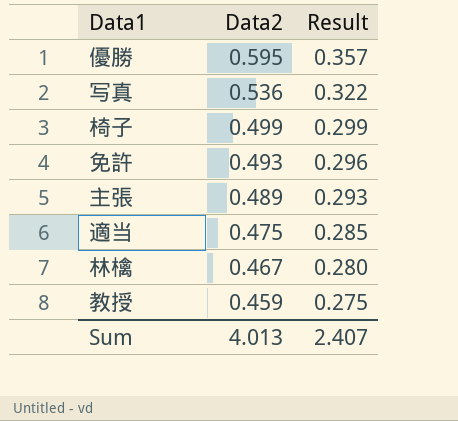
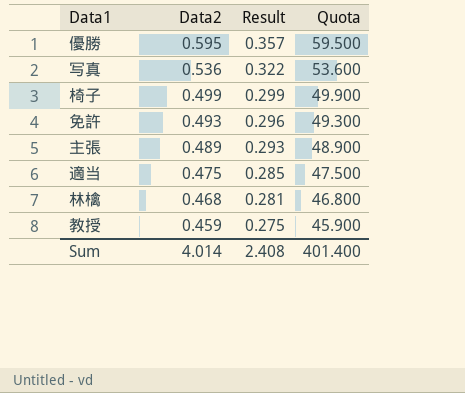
column Quota | formula: none -> [Data2] * 100
林檎 | Data2: 0.467 -> 0.468
林檎 | Result: 0.280 -> 0.281
Sum | Data2: 4.013 -> 4.014
Sum | Result: 2.407 -> 2.408

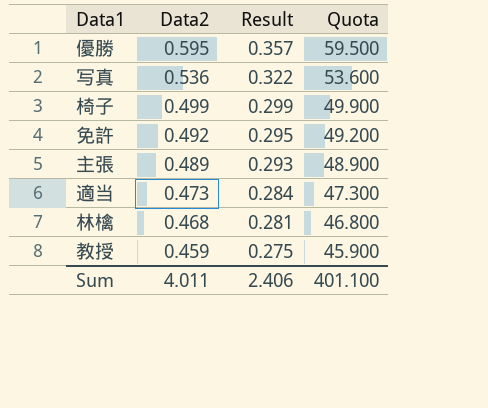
免許 | Data2: 0.493 -> 0.492
免許 | Result: 0.296 -> 0.295
免許 | Quota: 49.300 -> 49.200
適当 | Data2: 0.475 -> 0.473
適当 | Result: 0.285 -> 0.284
適当 | Quota: 47.500 -> 47.300
Sum | Data2: 4.014 -> 4.011
Sum | Result: 2.408 -> 2.406
Sum | Quota: 401.400 -> 401.100

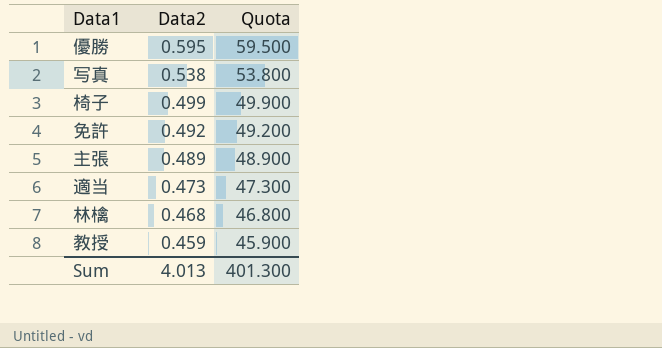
column Result | formula: [Data2] * 0.6 -> none
写真 | Data2: 0.536 -> 0.538
写真 | Quota: 53.600 -> 53.800
Sum | Data2: 4.011 -> 4.013
Sum | Quota: 401.100 -> 401.300

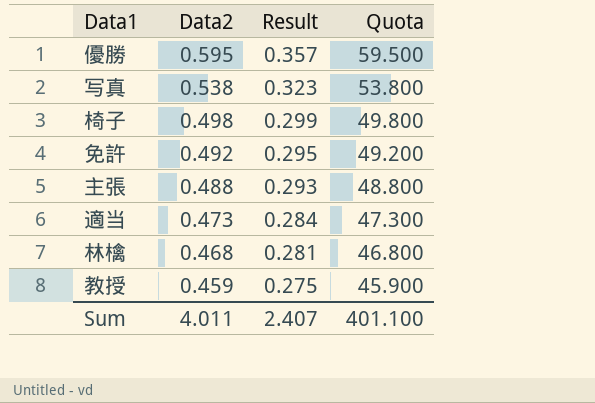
column Result | formula: none -> [Data2] * 0.6
椅子 | Data2: 0.499 -> 0.498
椅子 | Quota: 49.900 -> 49.800
主張 | Data2: 0.489 -> 0.488
主張 | Quota: 48.900 -> 48.800
Sum | Data2: 4.013 -> 4.011
Sum | Quota: 401.300 -> 401.100

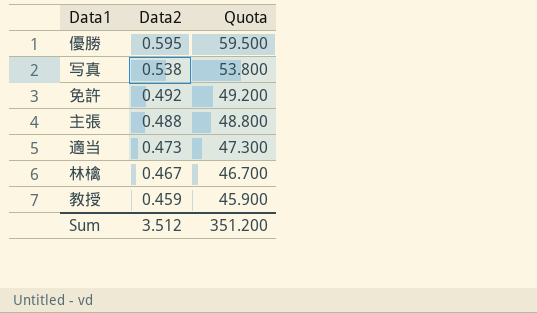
column Result | formula: [Data2] * 0.6 -> none
row 椅子: 0.498 | 0.299 | 49.800 -> none
林檎 | Data2: 0.468 -> 0.467
林檎 | Quota: 46.800 -> 46.700
Sum | Data2: 4.011 -> 3.512
Sum | Quota: 401.100 -> 351.200

